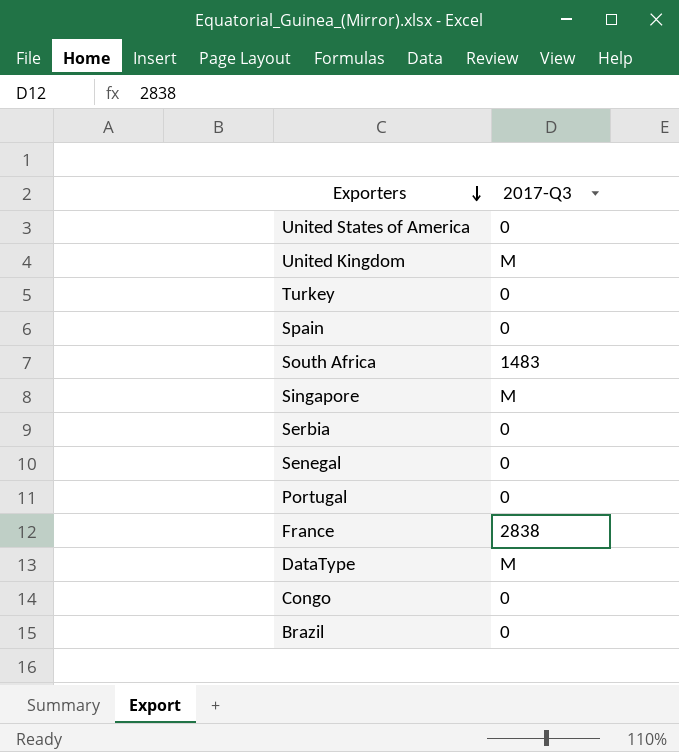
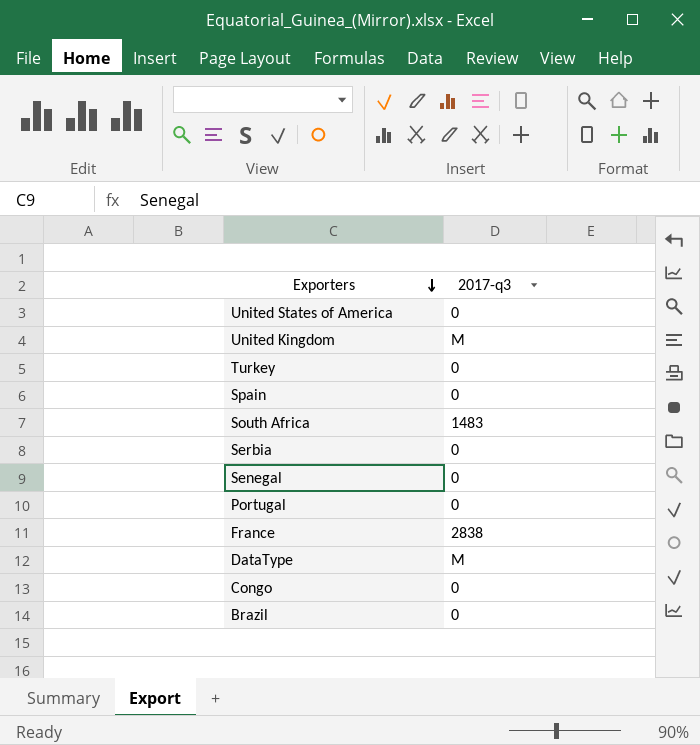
column name: 2017-Q3 -> 2017-q3
row Singapore: M -> none

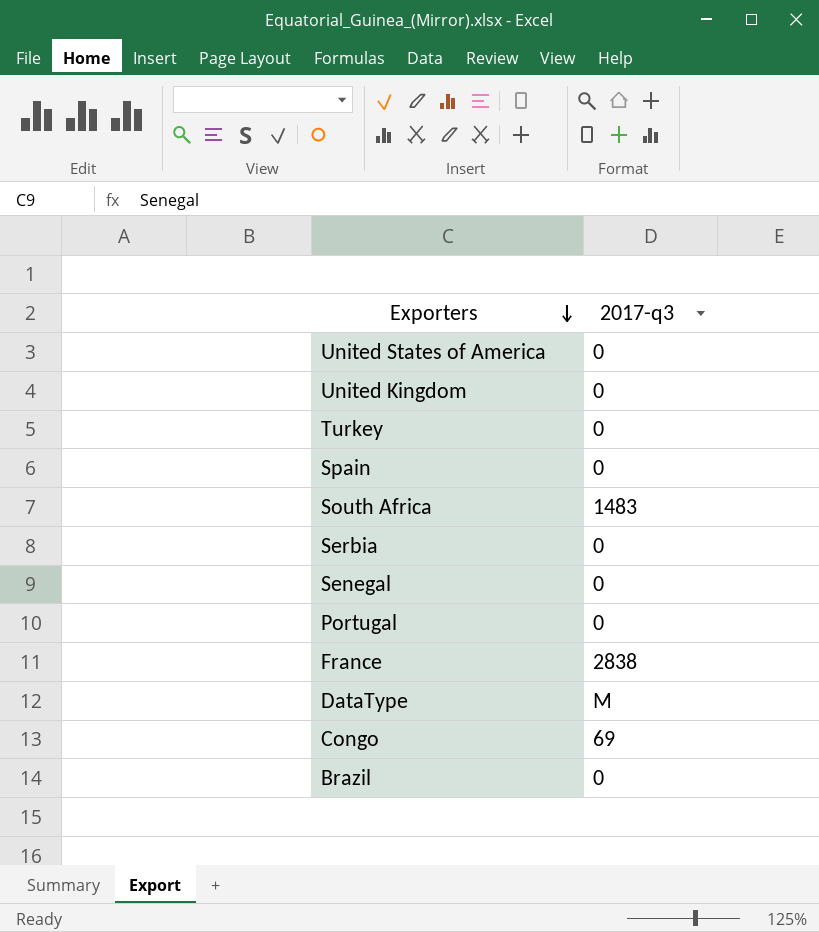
United Kingdom | 2017-q3: M -> 0
Congo | 2017-q3: 0 -> 69

